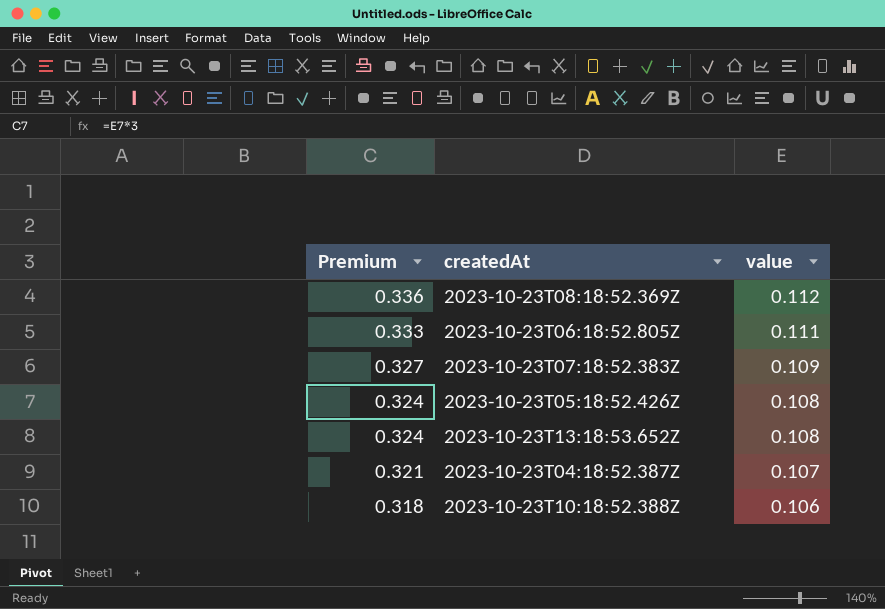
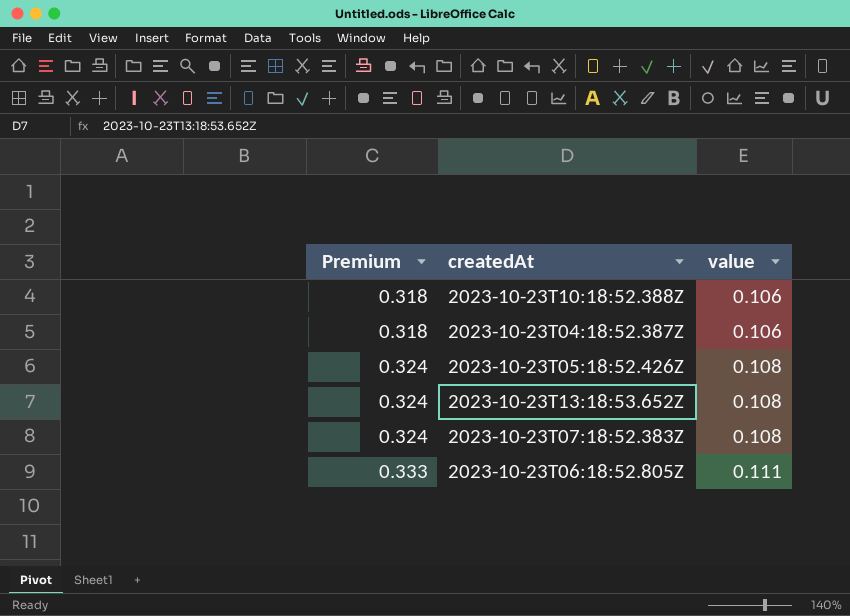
row order: Premium descending -> Premium ascending
row 2023-10-23T08:18:52.369Z: 0.336 | 0.112 -> none
2023-10-23T04:18:52.387Z | Premium: 0.321 -> 0.318
2023-10-23T04:18:52.387Z | value: 0.107 -> 0.106
2023-10-23T07:18:52.383Z | Premium: 0.327 -> 0.324
2023-10-23T07:18:52.383Z | value: 0.109 -> 0.108

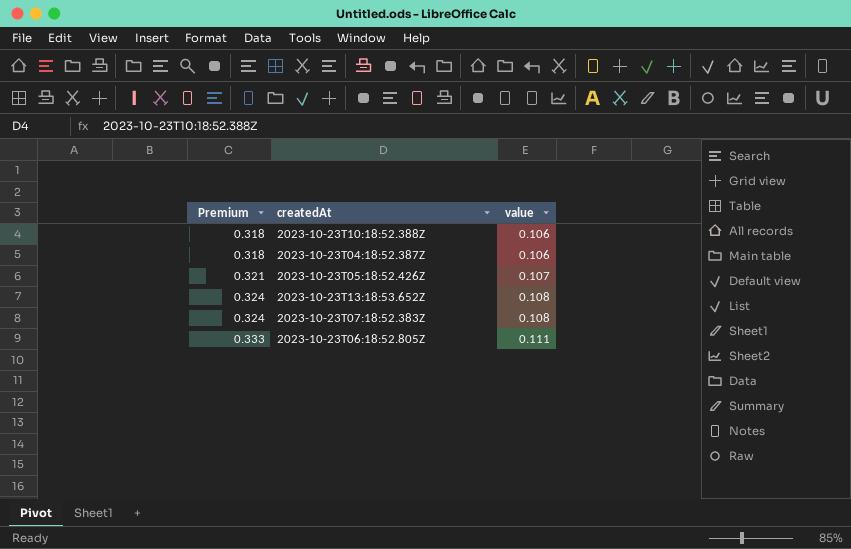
2023-10-23T05:18:52.426Z | Premium: 0.324 -> 0.321
2023-10-23T05:18:52.426Z | value: 0.108 -> 0.107

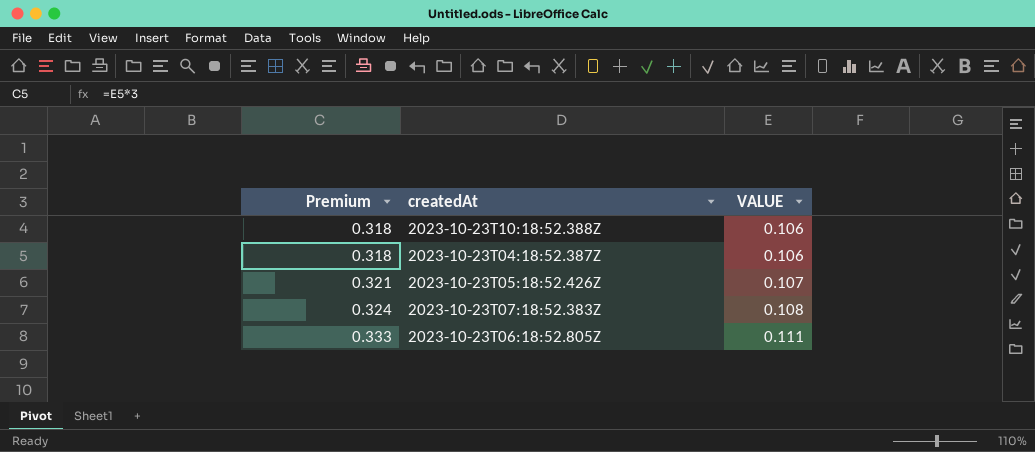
column name: value -> VALUE
row 2023-10-23T13:18:53.652Z: 0.324 | 0.108 -> none

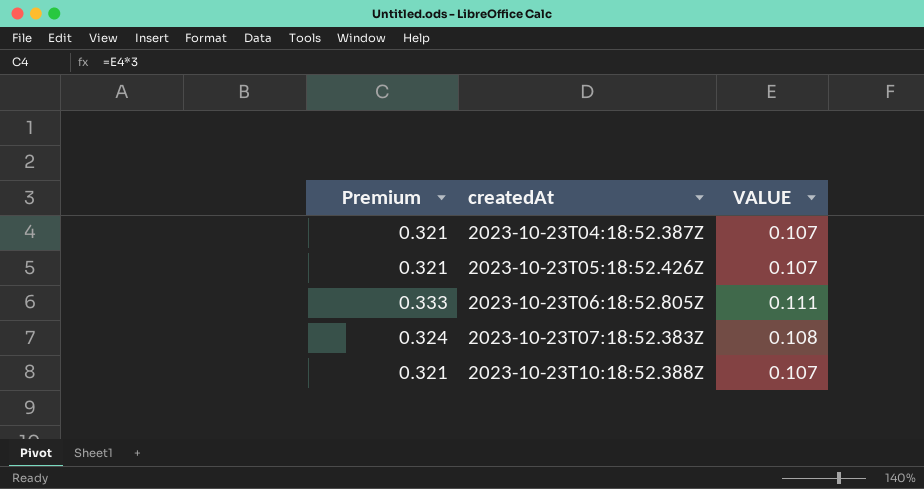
row order: Premium ascending -> createdAt ascending
2023-10-23T04:18:52.387Z | Premium: 0.318 -> 0.321
2023-10-23T04:18:52.387Z | VALUE: 0.106 -> 0.107
2023-10-23T10:18:52.388Z | Premium: 0.318 -> 0.321
2023-10-23T10:18:52.388Z | VALUE: 0.106 -> 0.107

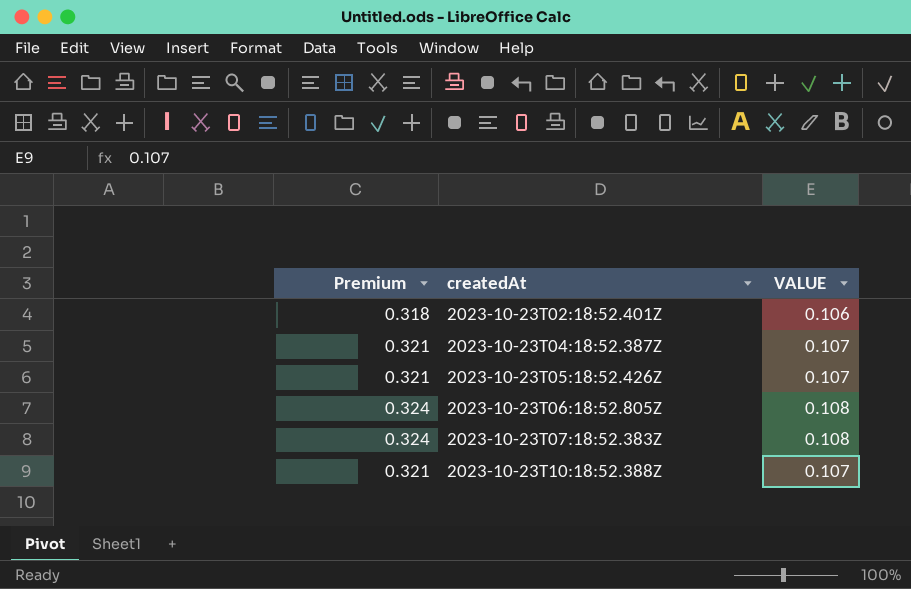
row 2023-10-23T02:18:52.401Z: none -> 0.318 | 0.106
2023-10-23T06:18:52.805Z | Premium: 0.333 -> 0.324
2023-10-23T06:18:52.805Z | VALUE: 0.111 -> 0.108

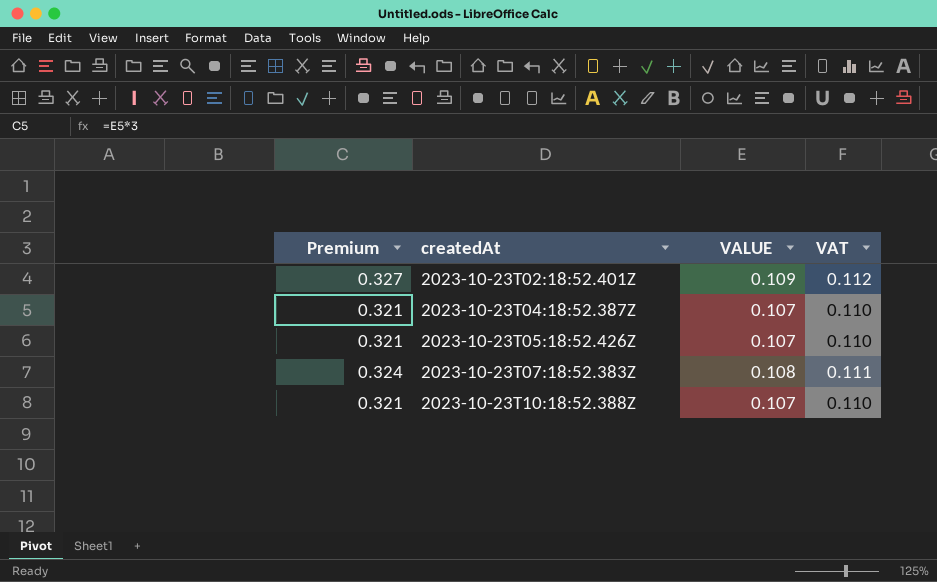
column VAT | formula: none -> [VALUE] * 1.03
row 2023-10-23T06:18:52.805Z: 0.324 | 0.108 -> none
2023-10-23T02:18:52.401Z | Premium: 0.318 -> 0.327
2023-10-23T02:18:52.401Z | VALUE: 0.106 -> 0.109

